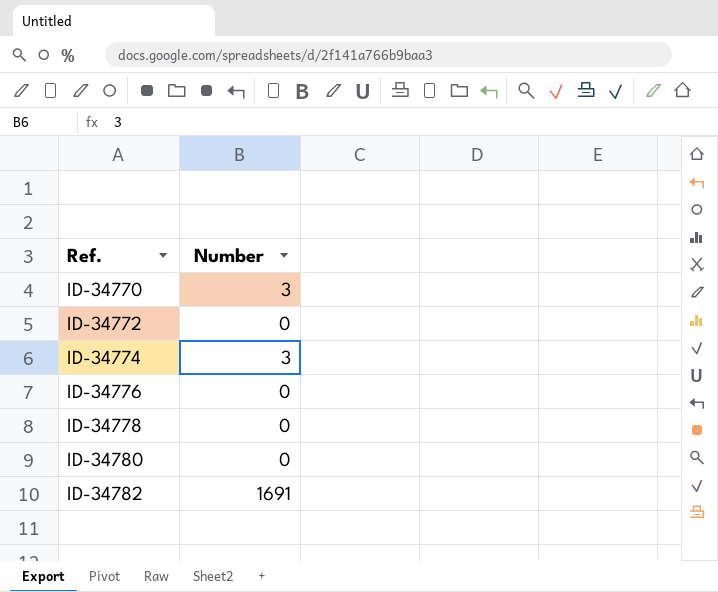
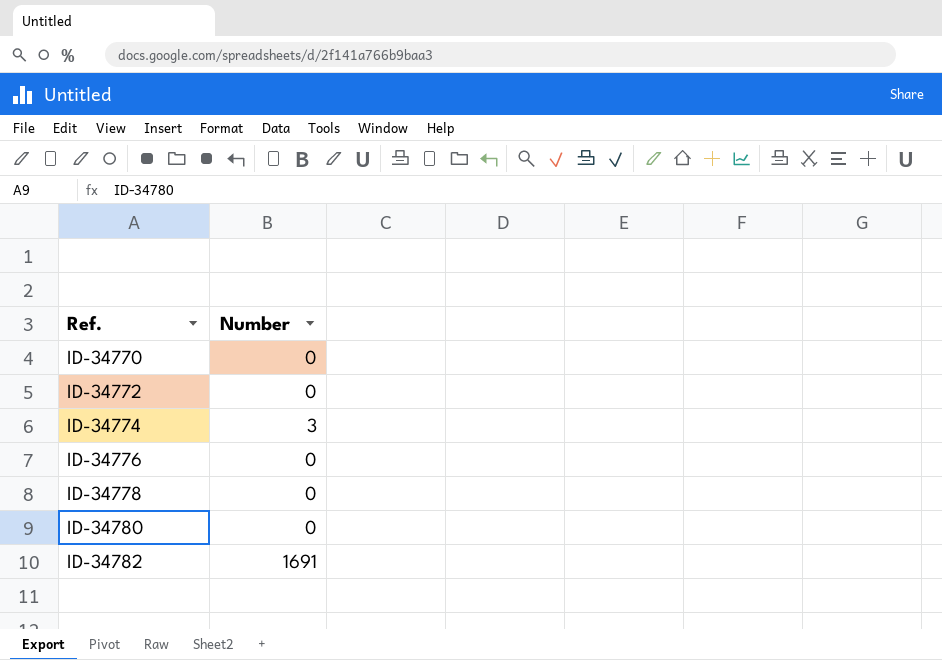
ID-34770 | Number: 3 -> 0

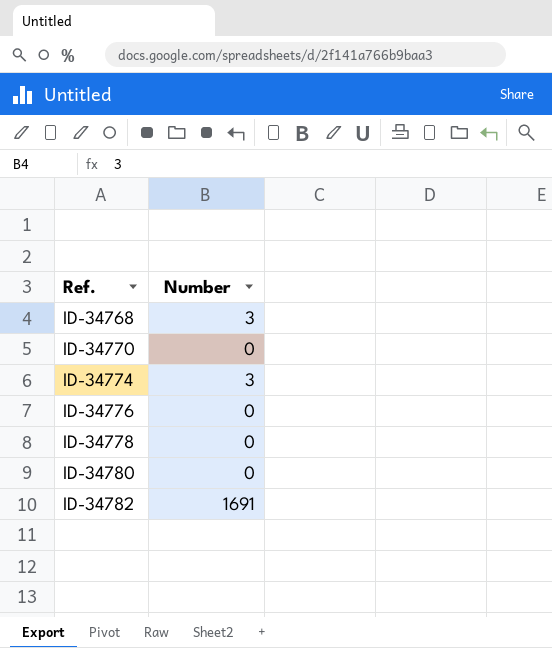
row ID-34772: 0 -> none
row ID-34768: none -> 3

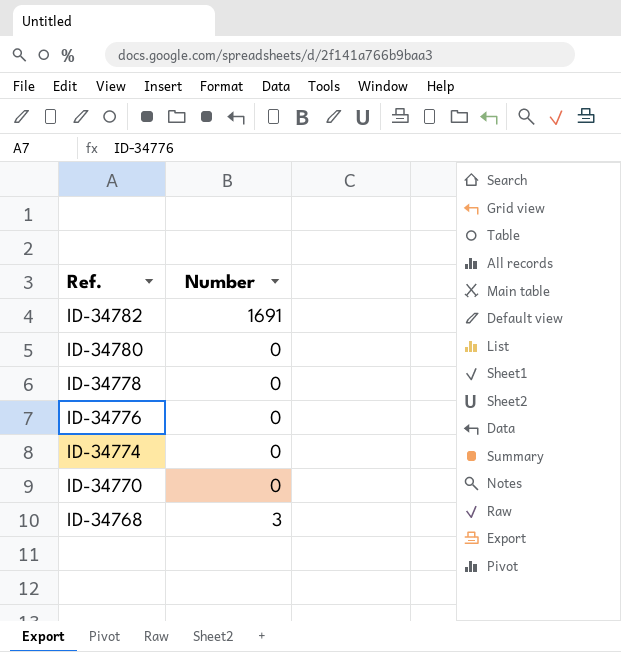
row order: Ref. ascending -> Ref. descending
ID-34774 | Number: 3 -> 0

